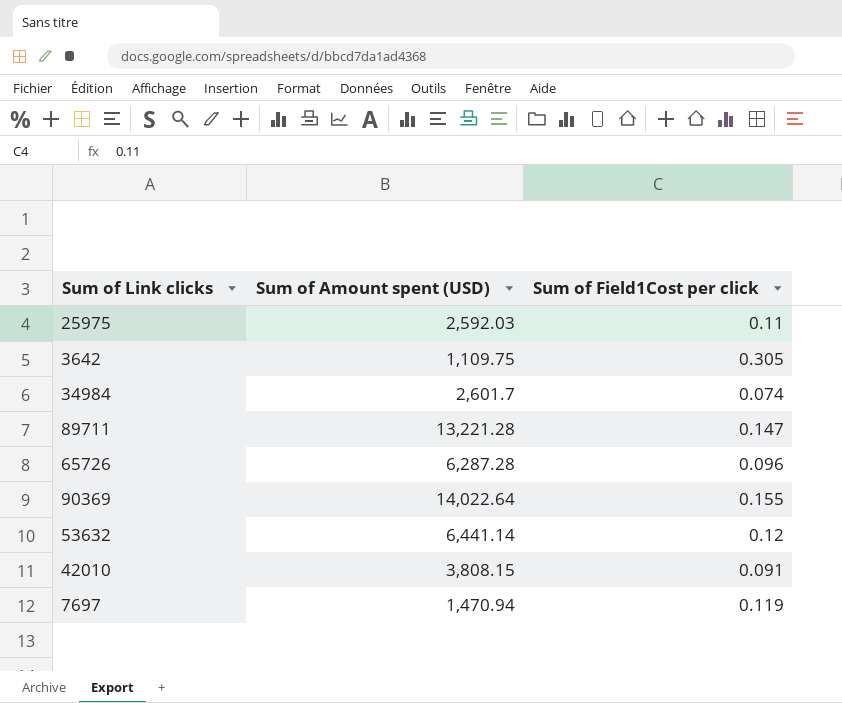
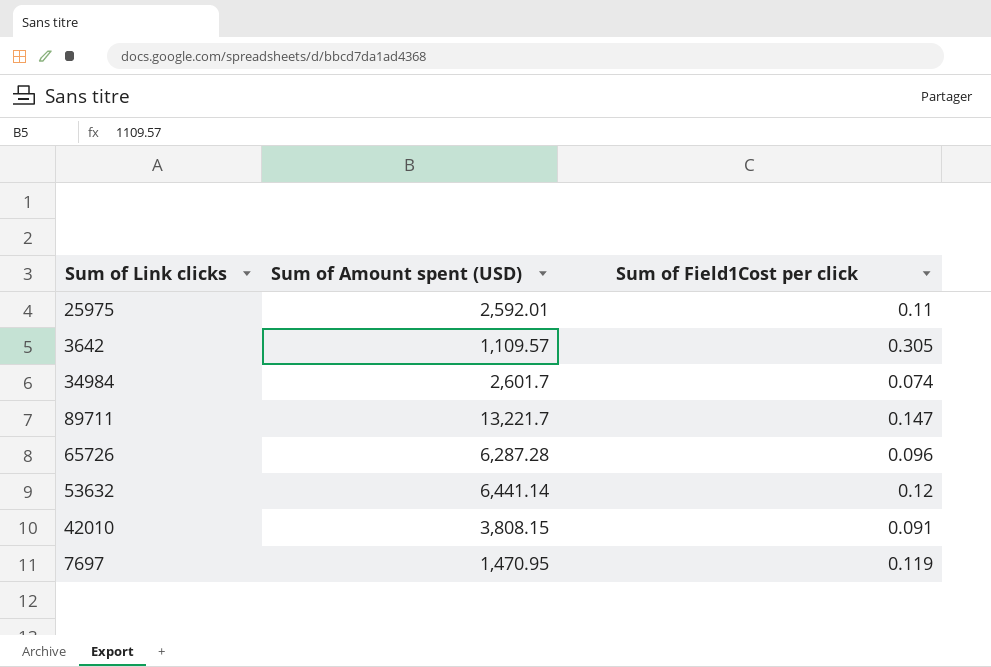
row 90369: 14,022.64 | 0.155 -> none
25975 | Sum of Amount spent (USD): 2,592.03 -> 2,592.01
3642 | Sum of Amount spent (USD): 1,109.75 -> 1,109.57
89711 | Sum of Amount spent (USD): 13,221.28 -> 13,221.7
7697 | Sum of Amount spent (USD): 1,470.94 -> 1,470.95

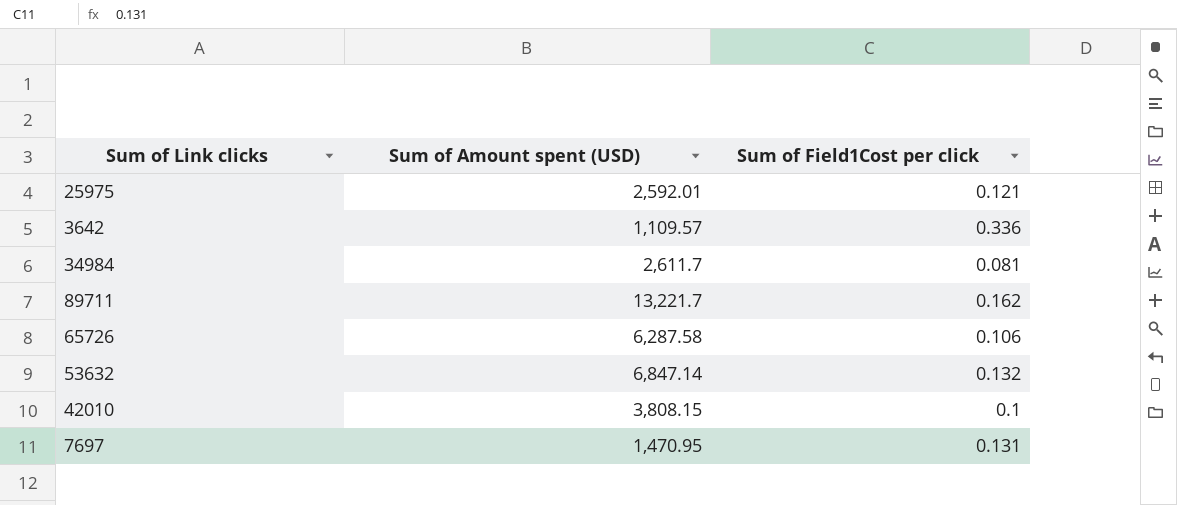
25975 | Sum of Field1Cost per click: 0.11 -> 0.121
3642 | Sum of Field1Cost per click: 0.305 -> 0.336
34984 | Sum of Amount spent (USD): 2,601.7 -> 2,611.7
34984 | Sum of Field1Cost per click: 0.074 -> 0.081
89711 | Sum of Field1Cost per click: 0.147 -> 0.162
65726 | Sum of Amount spent (USD): 6,287.28 -> 6,287.58
65726 | Sum of Field1Cost per click: 0.096 -> 0.106
53632 | Sum of Amount spent (USD): 6,441.14 -> 6,847.14
53632 | Sum of Field1Cost per click: 0.12 -> 0.132
42010 | Sum of Field1Cost per click: 0.091 -> 0.1
7697 | Sum of Field1Cost per click: 0.119 -> 0.131

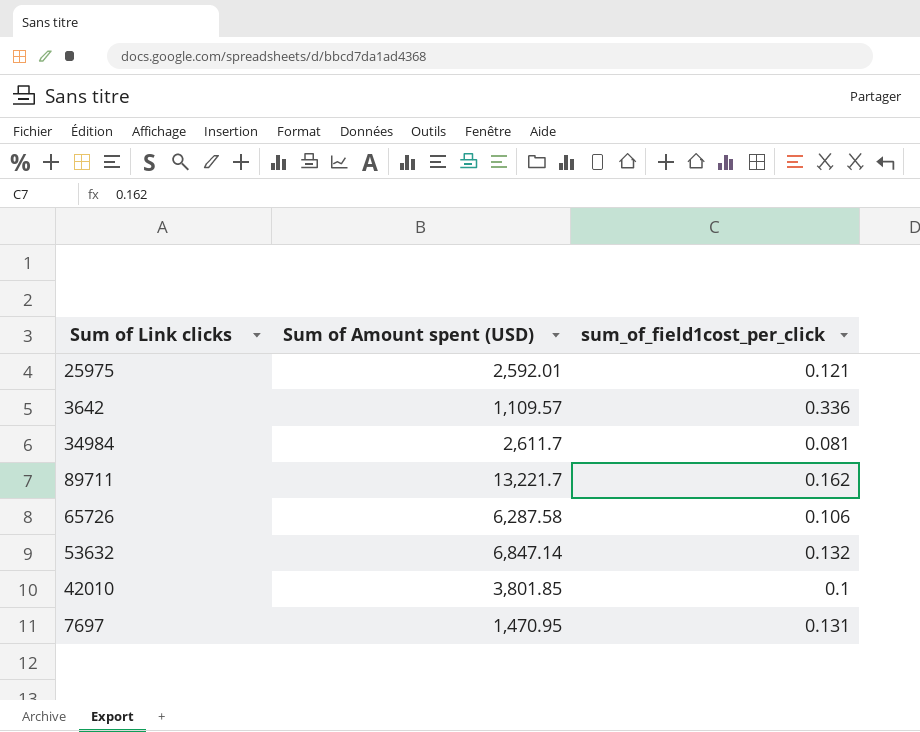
column name: Sum of Field1Cost per click -> sum_of_field1cost_per_click
42010 | Sum of Amount spent (USD): 3,808.15 -> 3,801.85

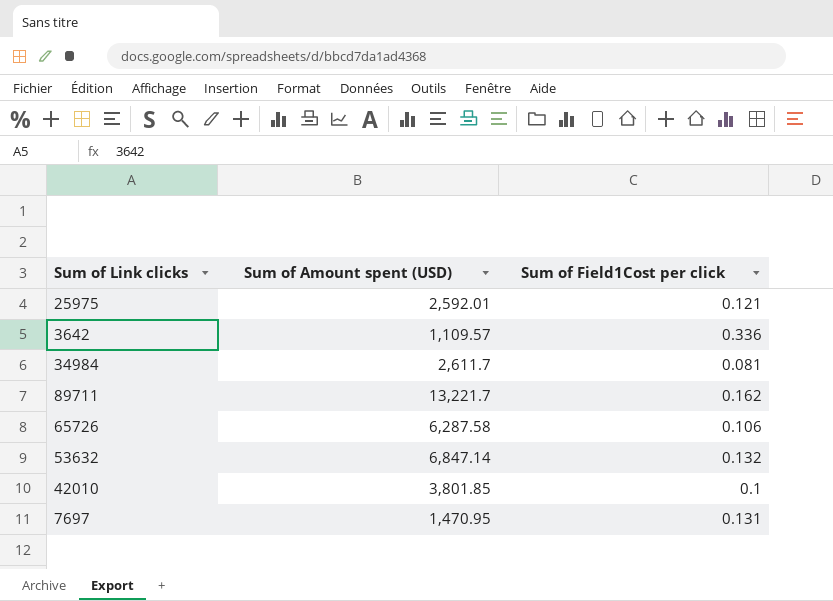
column name: sum_of_field1cost_per_click -> Sum of Field1Cost per click

